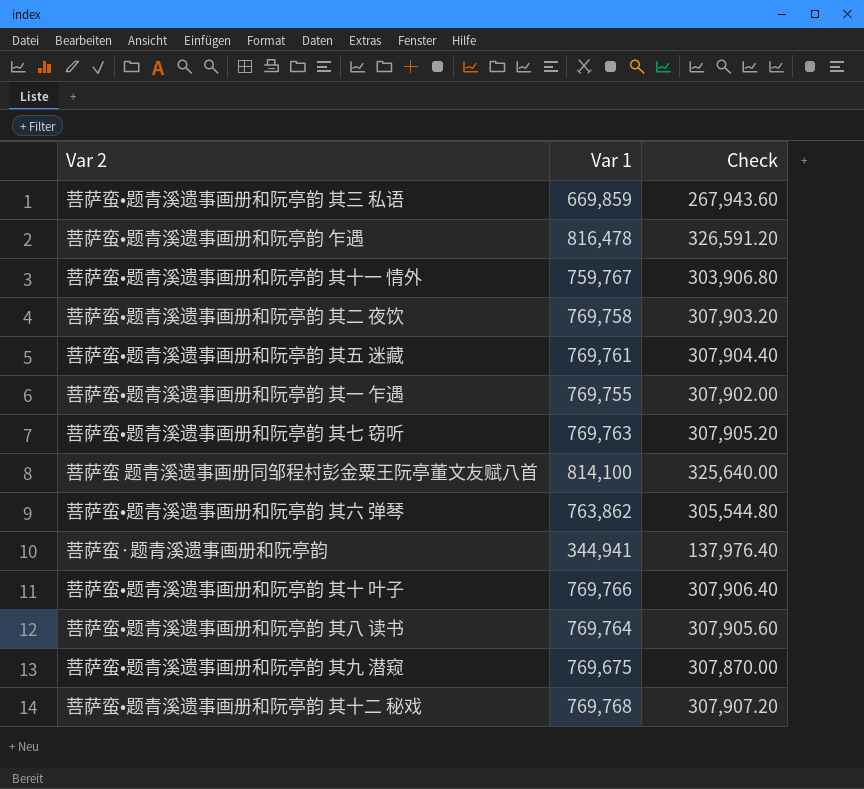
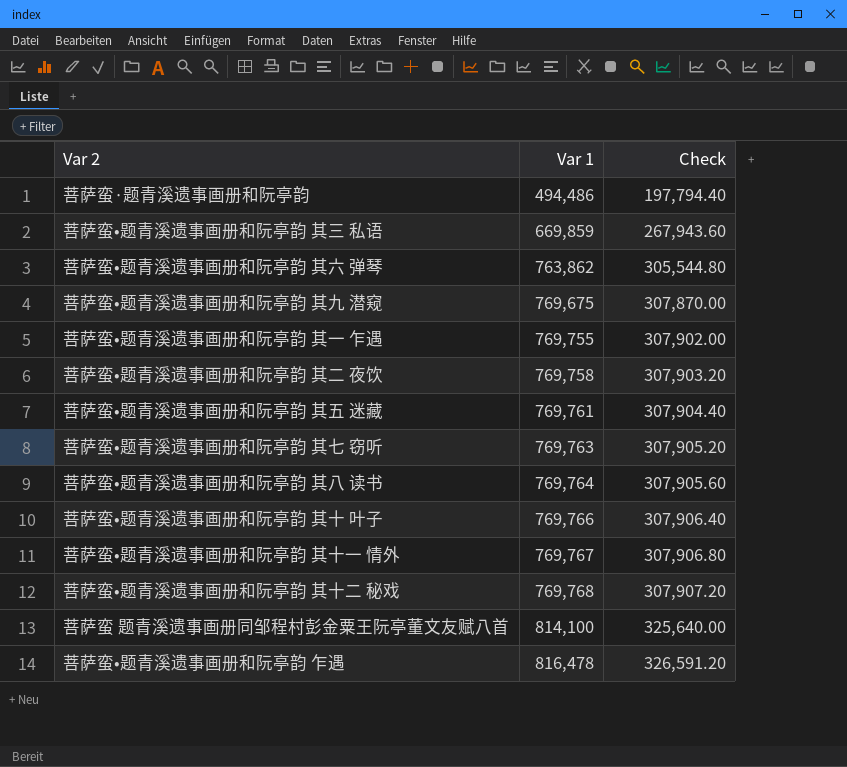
row order: none -> Var 1 ascending
菩萨蛮·题青溪遗事画册和阮亭韵 | Var 1: 344,941 -> 494,486
菩萨蛮·题青溪遗事画册和阮亭韵 | Check: 137,976.40 -> 197,794.40
菩萨蛮•题青溪遗事画册和阮亭韵 其十一 情外 | Var 1: 759,767 -> 769,767
菩萨蛮•题青溪遗事画册和阮亭韵 其十一 情外 | Check: 303,906.80 -> 307,906.80

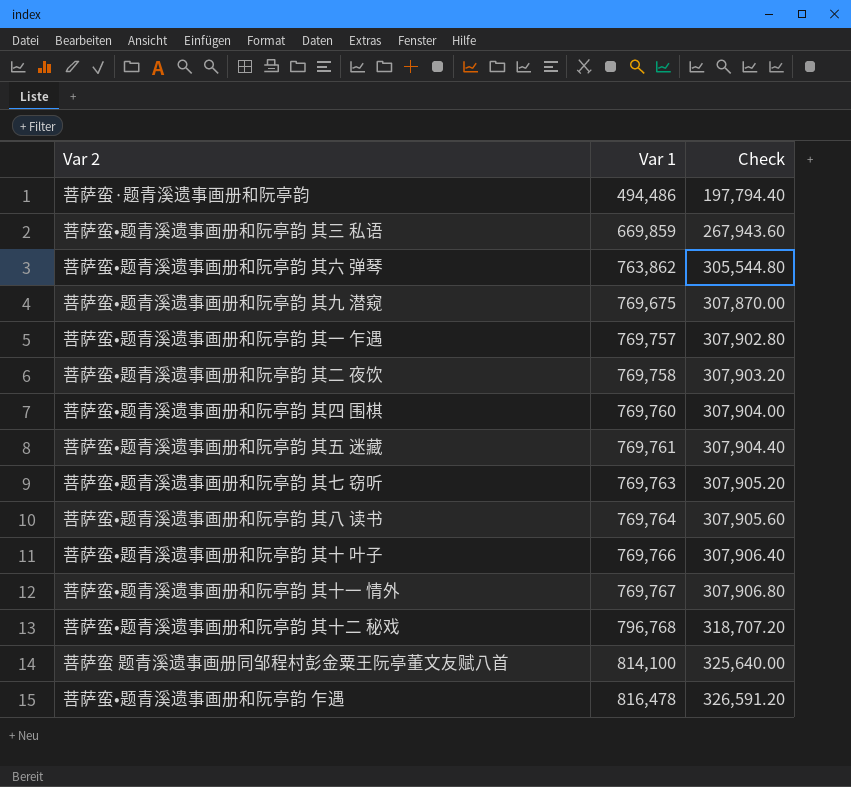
菩萨蛮•题青溪遗事画册和阮亭韵 其一 乍遇 | Var 1: 769,755 -> 769,757
菩萨蛮•题青溪遗事画册和阮亭韵 其一 乍遇 | Check: 307,902.00 -> 307,902.80
row 菩萨蛮•题青溪遗事画册和阮亭韵 其四 围棋: none -> 769,760 | 307,904.00
菩萨蛮•题青溪遗事画册和阮亭韵 其十二 秘戏 | Var 1: 769,768 -> 796,768
菩萨蛮•题青溪遗事画册和阮亭韵 其十二 秘戏 | Check: 307,907.20 -> 318,707.20

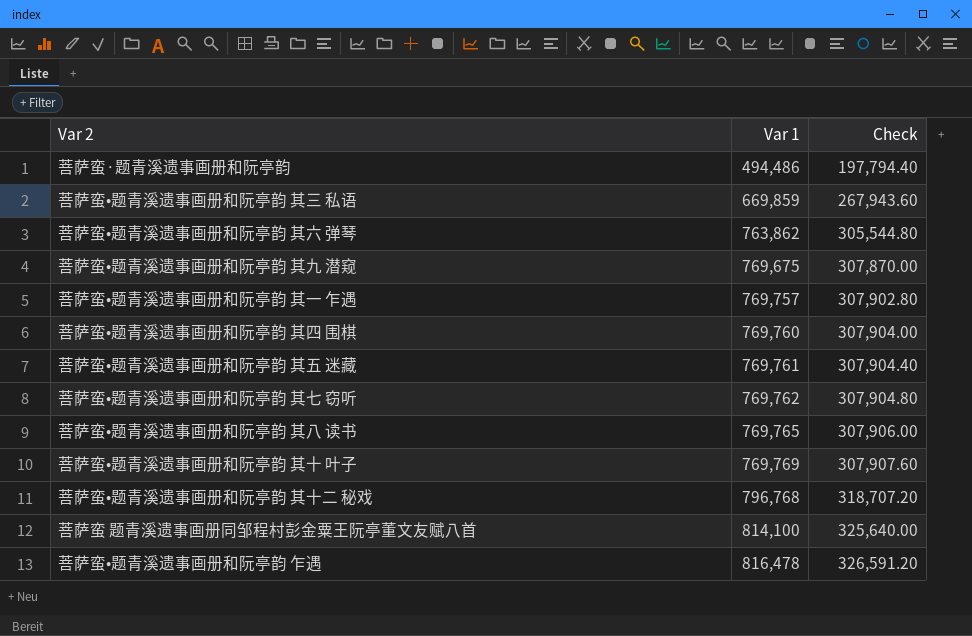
row 菩萨蛮•题青溪遗事画册和阮亭韵 其二 夜饮: 769,758 | 307,903.20 -> none
row 菩萨蛮•题青溪遗事画册和阮亭韵 其十一 情外: 769,767 | 307,906.80 -> none
菩萨蛮•题青溪遗事画册和阮亭韵 其七 窃听 | Var 1: 769,763 -> 769,762
菩萨蛮•题青溪遗事画册和阮亭韵 其七 窃听 | Check: 307,905.20 -> 307,904.80
菩萨蛮•题青溪遗事画册和阮亭韵 其八 读书 | Var 1: 769,764 -> 769,765
菩萨蛮•题青溪遗事画册和阮亭韵 其八 读书 | Check: 307,905.60 -> 307,906.00
菩萨蛮•题青溪遗事画册和阮亭韵 其十 叶子 | Var 1: 769,766 -> 769,769
菩萨蛮•题青溪遗事画册和阮亭韵 其十 叶子 | Check: 307,906.40 -> 307,907.60

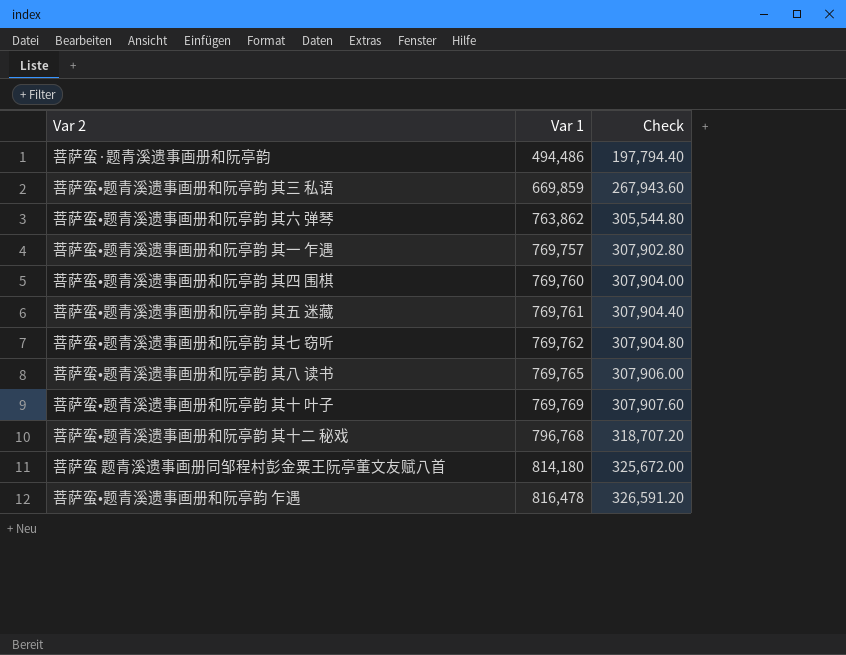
row 菩萨蛮•题青溪遗事画册和阮亭韵 其九 潜窥: 769,675 | 307,870.00 -> none
菩萨蛮 题青溪遗事画册同邹程村彭金粟王阮亭董文友赋八首 | Var 1: 814,100 -> 814,180
菩萨蛮 题青溪遗事画册同邹程村彭金粟王阮亭董文友赋八首 | Check: 325,640.00 -> 325,672.00

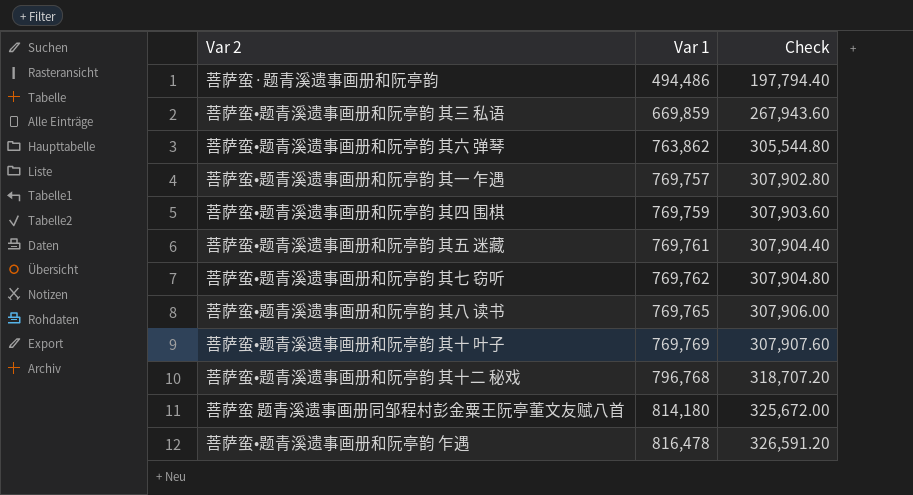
菩萨蛮•题青溪遗事画册和阮亭韵 其四 围棋 | Var 1: 769,760 -> 769,759
菩萨蛮•题青溪遗事画册和阮亭韵 其四 围棋 | Check: 307,904.00 -> 307,903.60

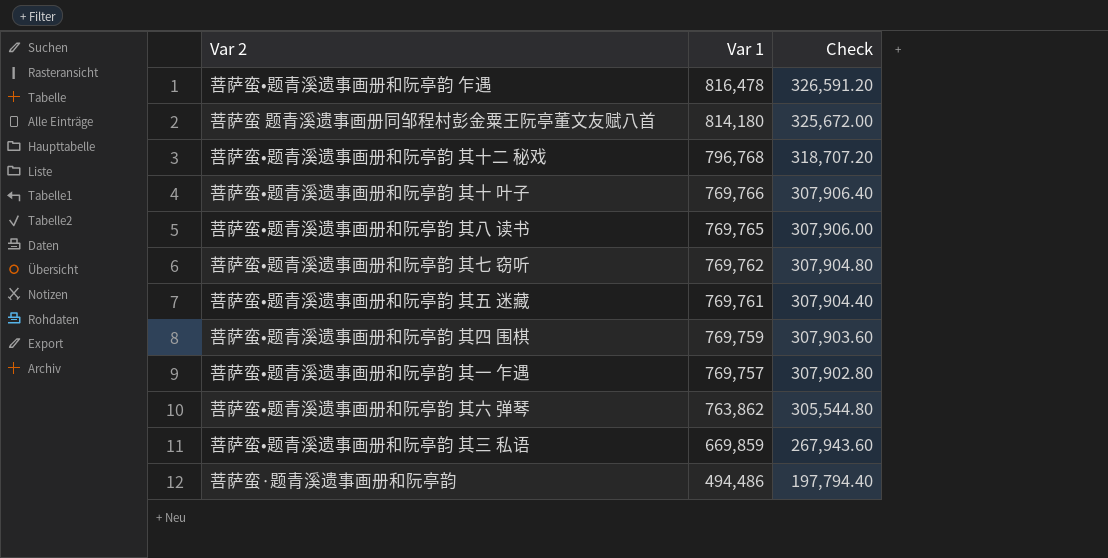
row order: Var 1 ascending -> Var 1 descending
菩萨蛮•题青溪遗事画册和阮亭韵 其十 叶子 | Var 1: 769,769 -> 769,766
菩萨蛮•题青溪遗事画册和阮亭韵 其十 叶子 | Check: 307,907.60 -> 307,906.40

